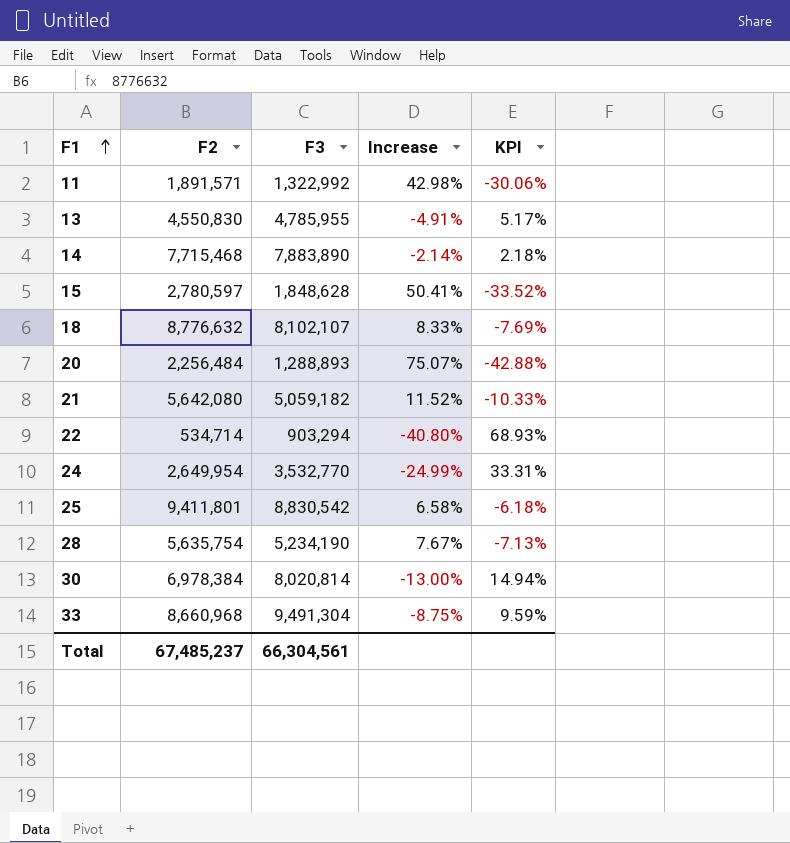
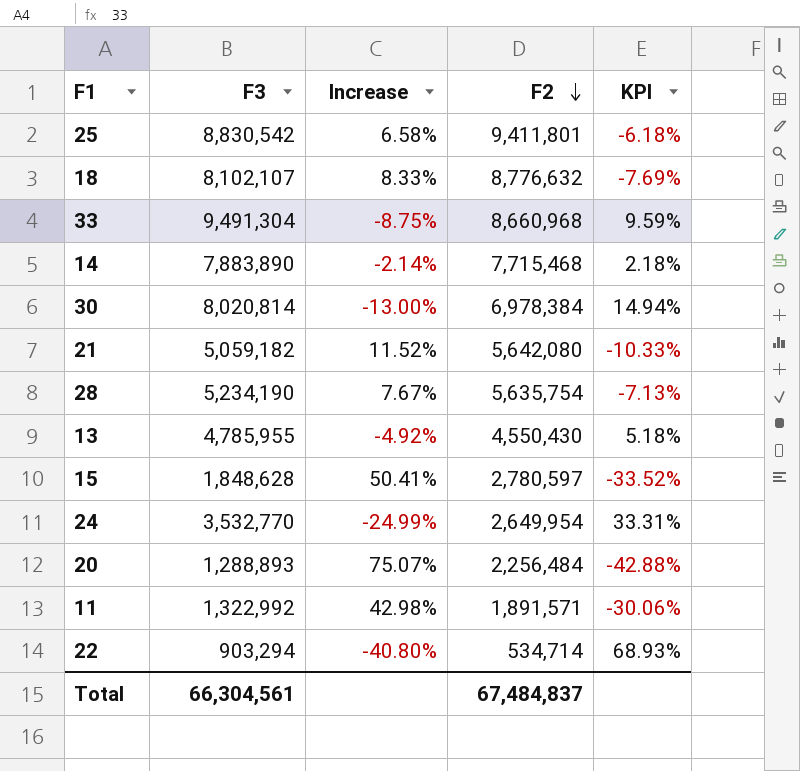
row order: F1 ascending -> F2 descending
column F2 | position: 2 -> 4
13 | Increase: -4.91% -> -4.92%
13 | F2: 4,550,830 -> 4,550,430
13 | KPI: 5.17% -> 5.18%
Total | F2: 67,485,237 -> 67,484,837

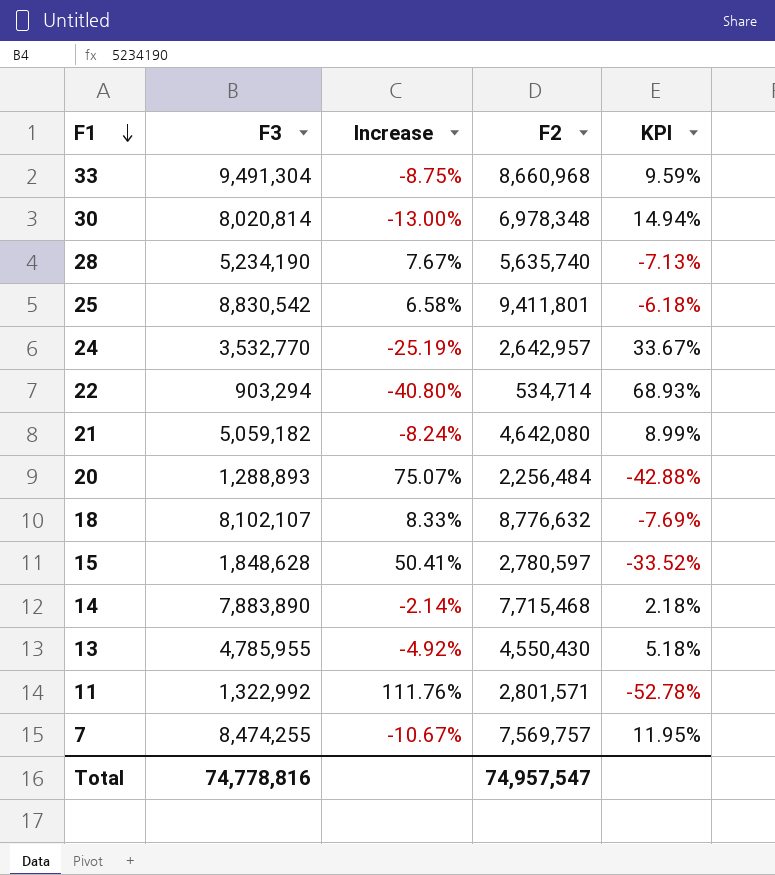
row order: F2 descending -> F1 descending
30 | F2: 6,978,384 -> 6,978,348
28 | F2: 5,635,754 -> 5,635,740
24 | Increase: -24.99% -> -25.19%
24 | F2: 2,649,954 -> 2,642,957
24 | KPI: 33.31% -> 33.67%
21 | Increase: 11.52% -> -8.24%
21 | F2: 5,642,080 -> 4,642,080
21 | KPI: -10.33% -> 8.99%
11 | Increase: 42.98% -> 111.76%
11 | F2: 1,891,571 -> 2,801,571
11 | KPI: -30.06% -> -52.78%
row 7: none -> 8,474,255 | -10.67% | 7,569,757 | 11.95%
Total | F3: 66,304,561 -> 74,778,816
Total | F2: 67,484,837 -> 74,957,547

